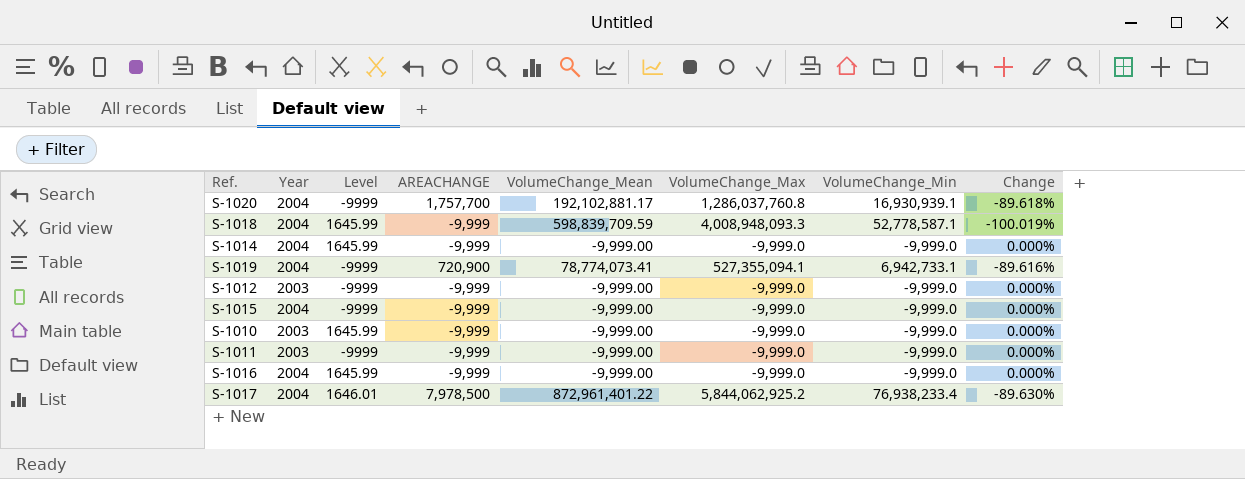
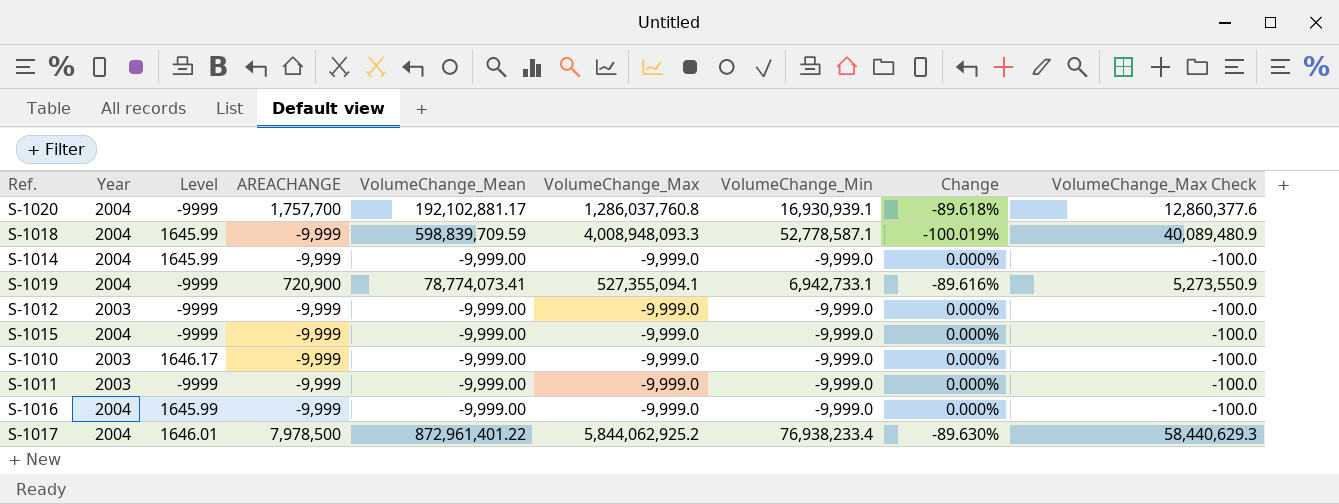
column VolumeChange_Max Check | formula: none -> [VolumeChange_Max] * 0.01
S-1010 | Level: 1645.99 -> 1646.17

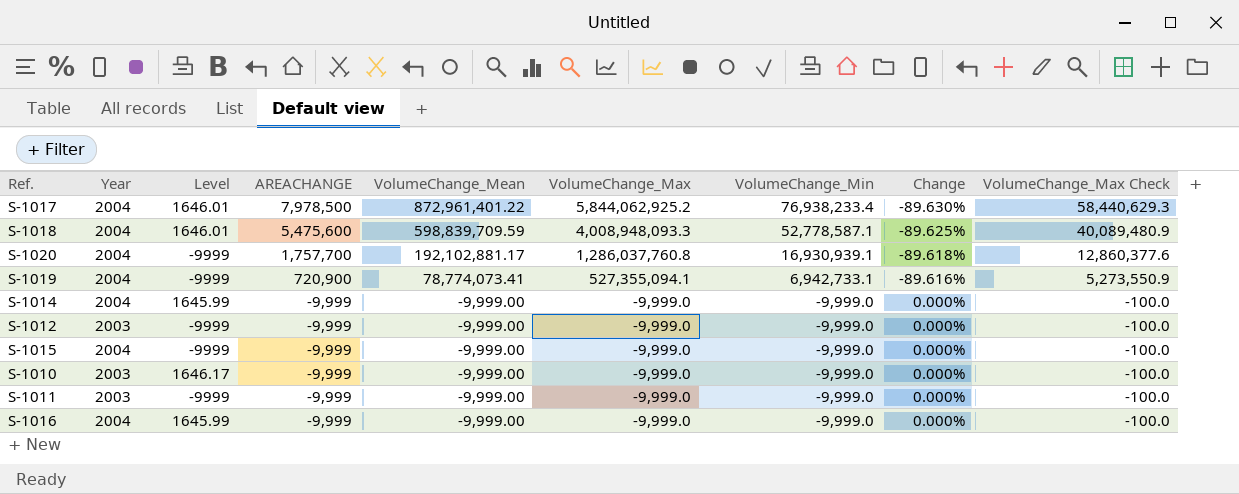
row order: none -> AREACHANGE descending
S-1018 | Level: 1645.99 -> 1646.01
S-1018 | AREACHANGE: -9,999 -> 5,475,600
S-1018 | Change: -100.019% -> -89.625%

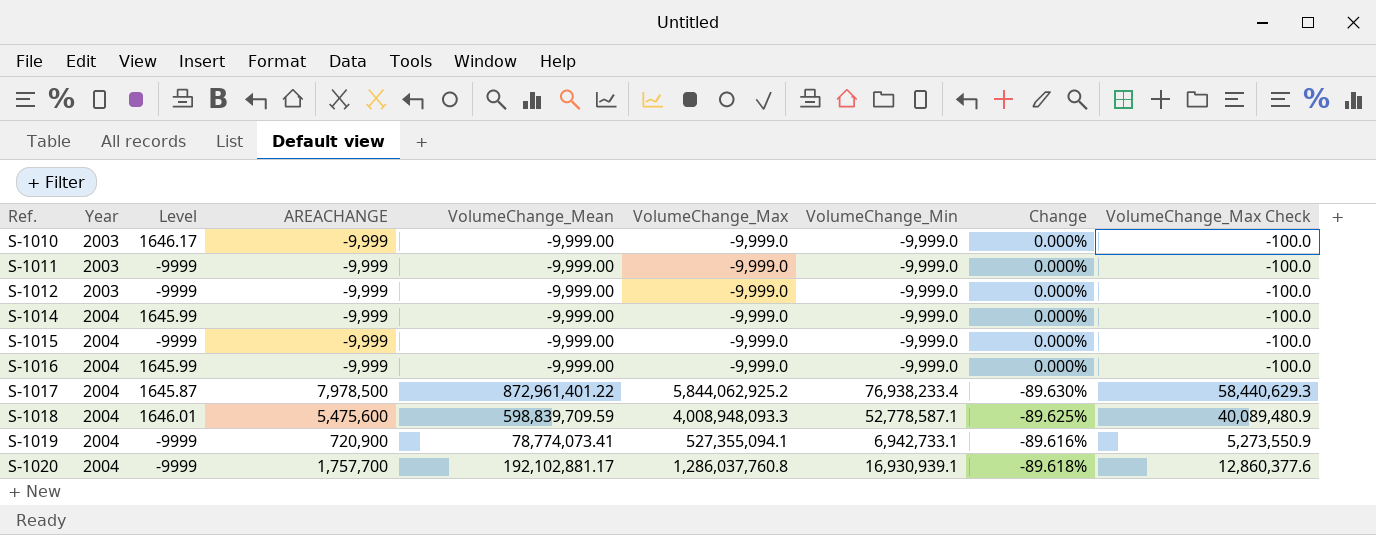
row order: AREACHANGE descending -> Ref. ascending
S-1017 | Level: 1646.01 -> 1645.87

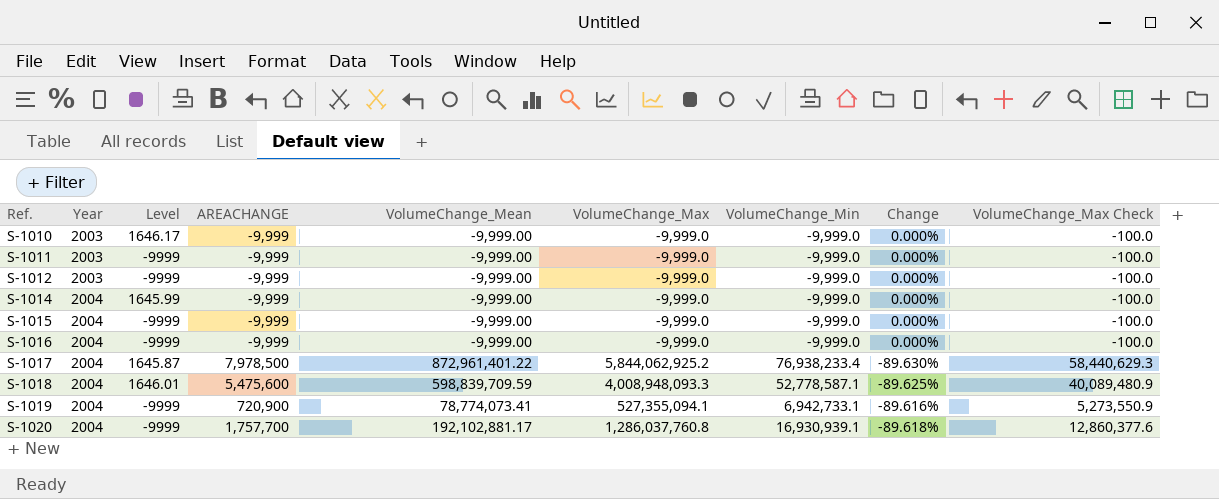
S-1016 | Level: 1645.99 -> -9999

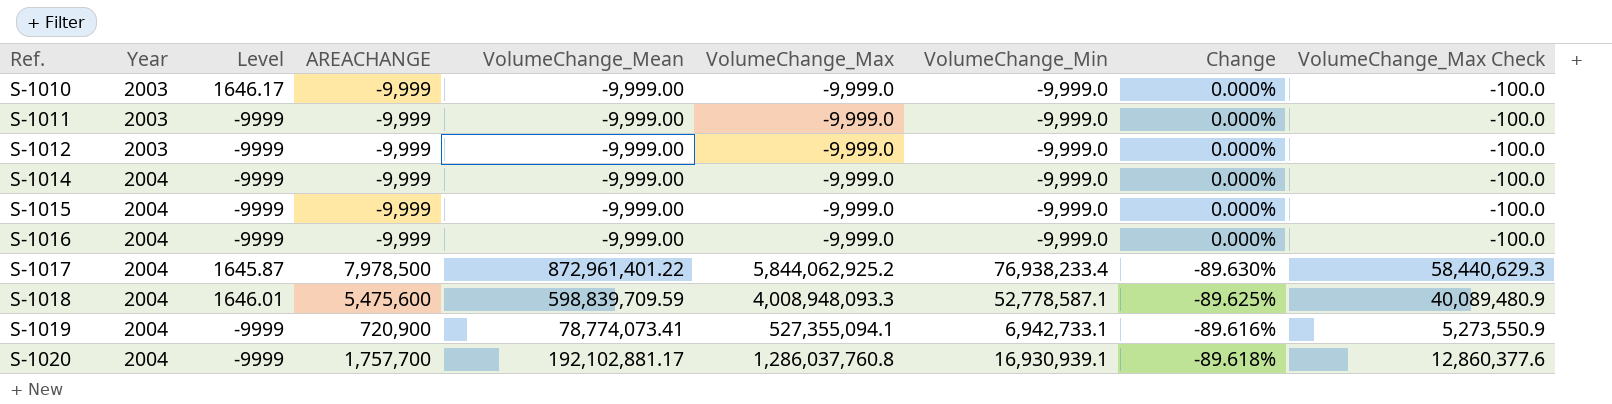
S-1014 | Level: 1645.99 -> -9999

